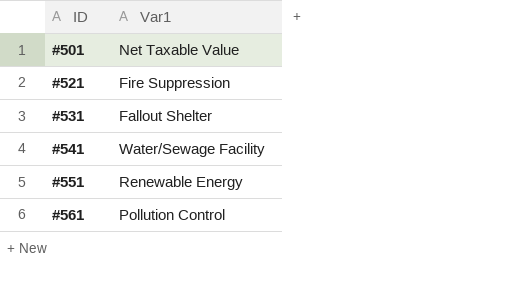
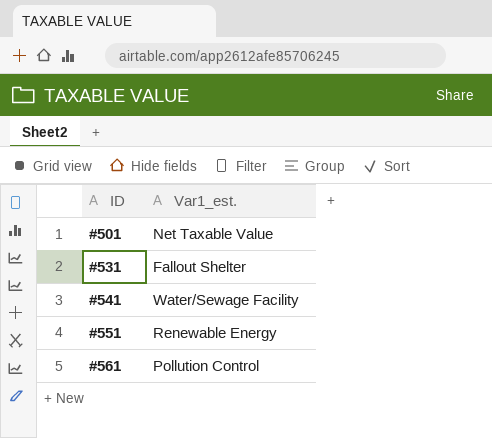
column name: Var1 -> Var1_est.
row #521: Fire Suppression -> none

